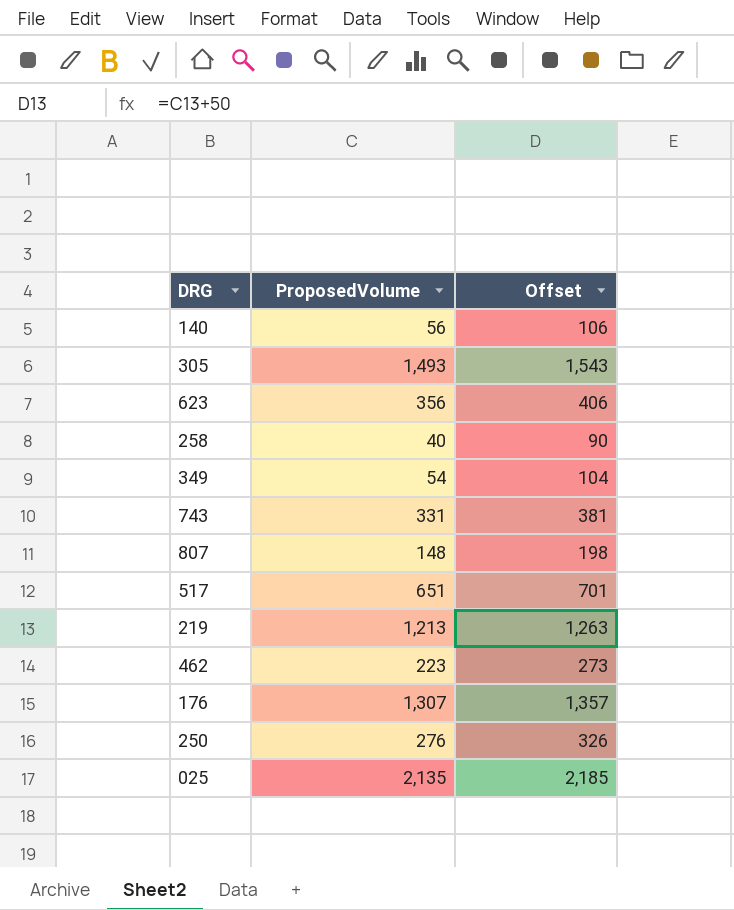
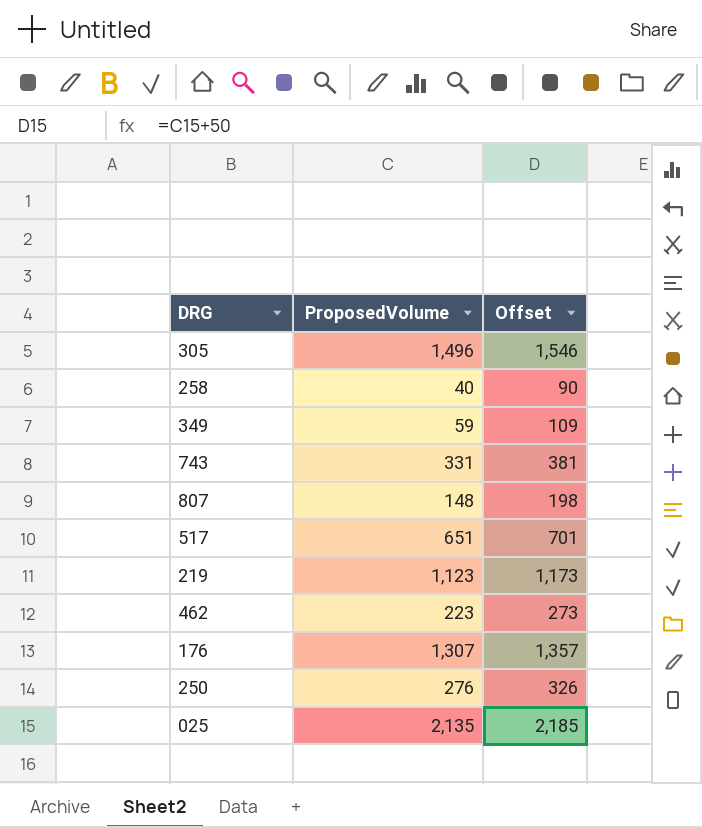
row 140: 56 | 106 -> none
row 623: 356 | 406 -> none
305 | ProposedVolume: 1,493 -> 1,496
305 | Offset: 1,543 -> 1,546
349 | ProposedVolume: 54 -> 59
349 | Offset: 104 -> 109
219 | ProposedVolume: 1,213 -> 1,123
219 | Offset: 1,263 -> 1,173

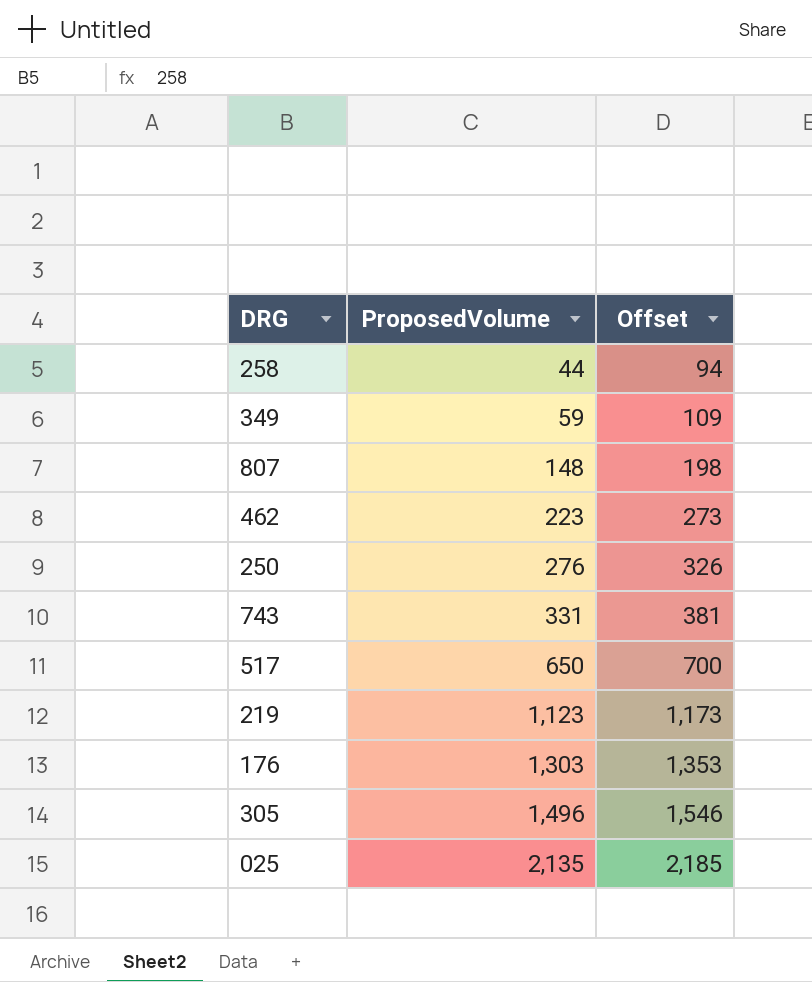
row order: none -> ProposedVolume ascending
258 | ProposedVolume: 40 -> 44
258 | Offset: 90 -> 94
517 | ProposedVolume: 651 -> 650
517 | Offset: 701 -> 700
176 | ProposedVolume: 1,307 -> 1,303
176 | Offset: 1,357 -> 1,353

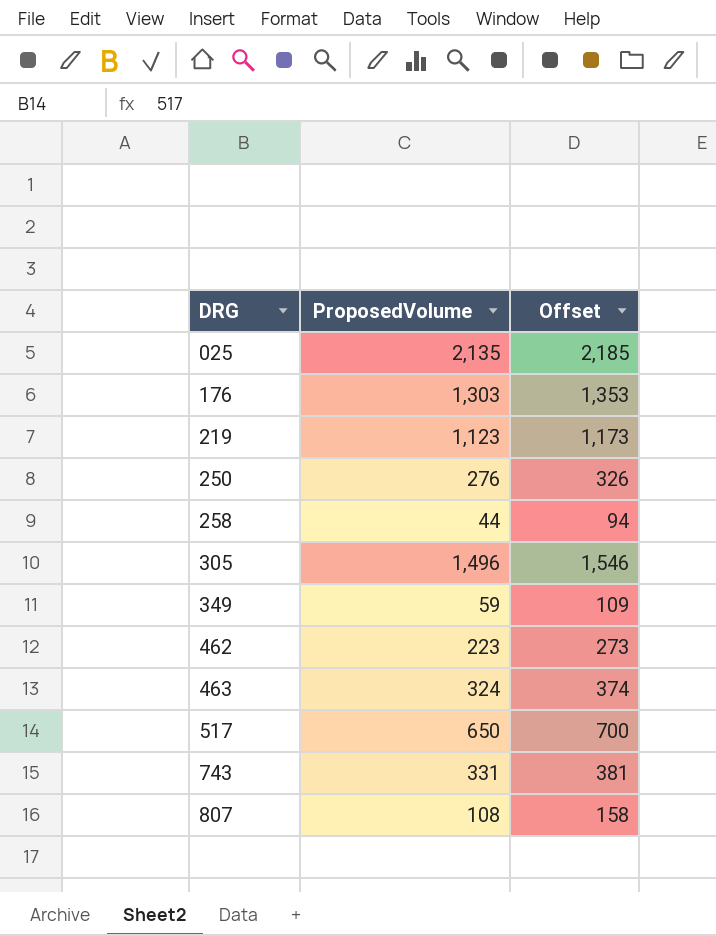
row order: ProposedVolume ascending -> DRG ascending
row 463: none -> 324 | 374
807 | ProposedVolume: 148 -> 108
807 | Offset: 198 -> 158

